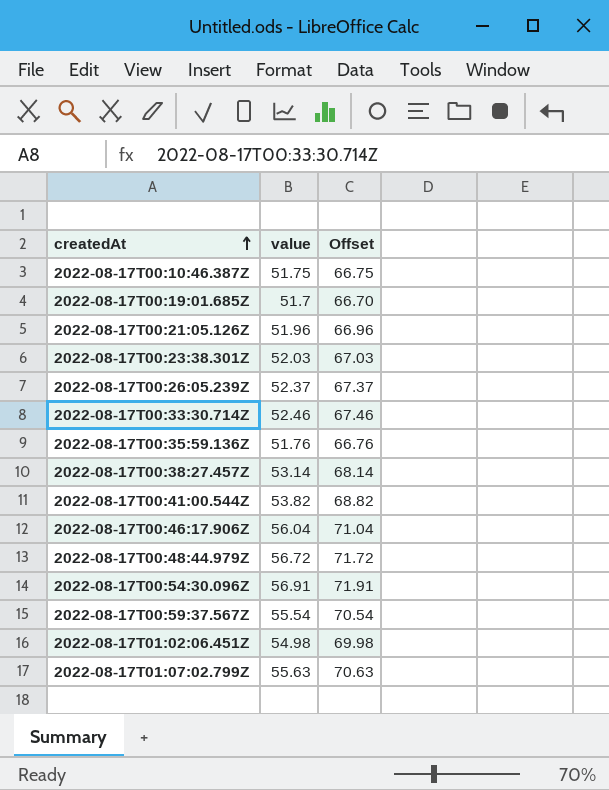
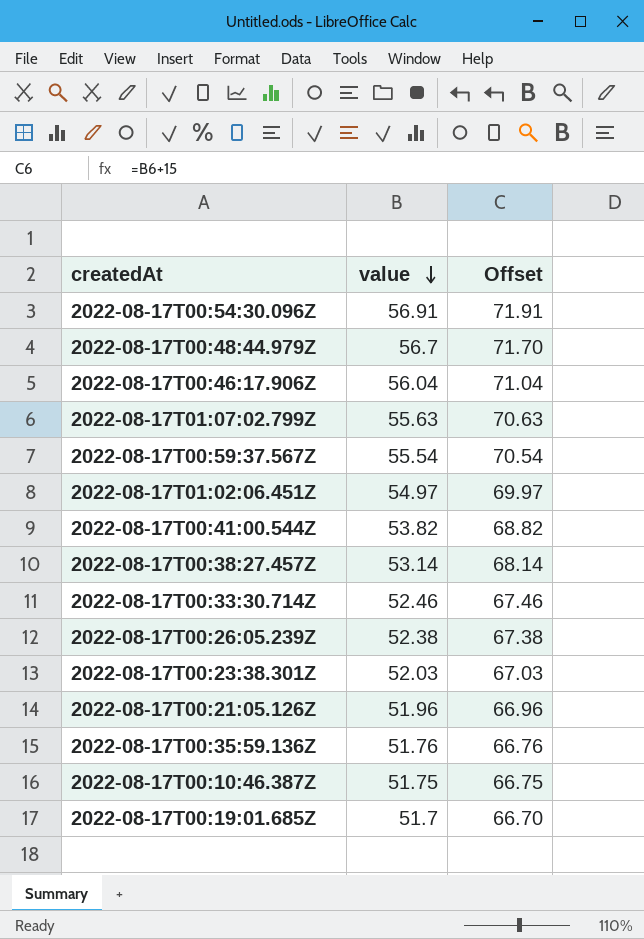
row order: createdAt ascending -> value descending
2022-08-17T00:48:44.979Z | value: 56.72 -> 56.7
2022-08-17T00:48:44.979Z | Offset: 71.72 -> 71.70
2022-08-17T01:02:06.451Z | value: 54.98 -> 54.97
2022-08-17T01:02:06.451Z | Offset: 69.98 -> 69.97
2022-08-17T00:26:05.239Z | value: 52.37 -> 52.38
2022-08-17T00:26:05.239Z | Offset: 67.37 -> 67.38

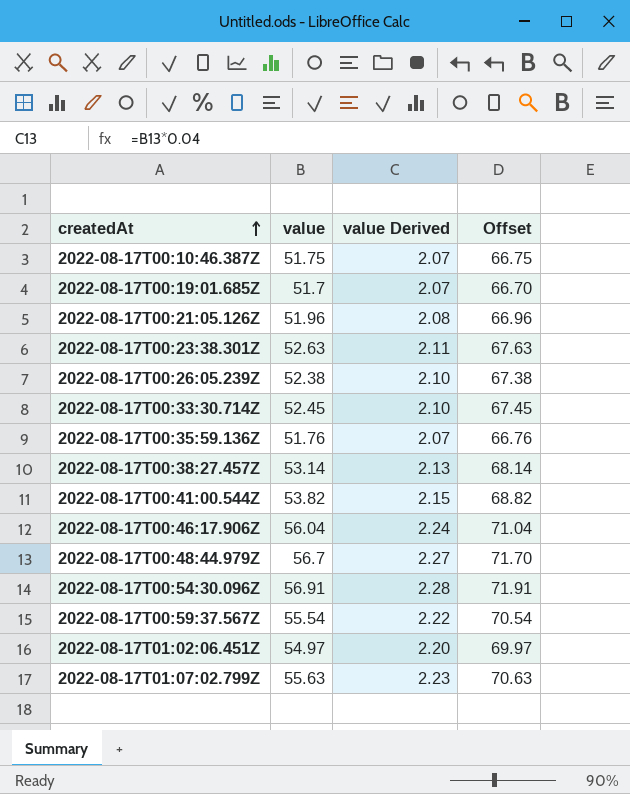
row order: value descending -> createdAt ascending
column value Derived | formula: none -> [value] * 0.04
2022-08-17T00:23:38.301Z | value: 52.03 -> 52.63
2022-08-17T00:23:38.301Z | Offset: 67.03 -> 67.63
2022-08-17T00:33:30.714Z | value: 52.46 -> 52.45
2022-08-17T00:33:30.714Z | Offset: 67.46 -> 67.45

